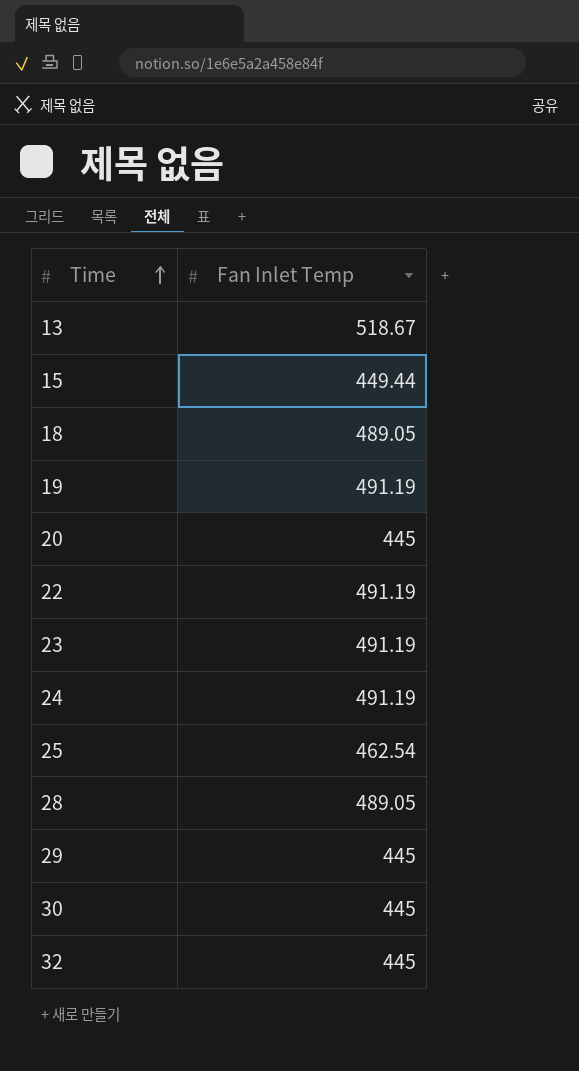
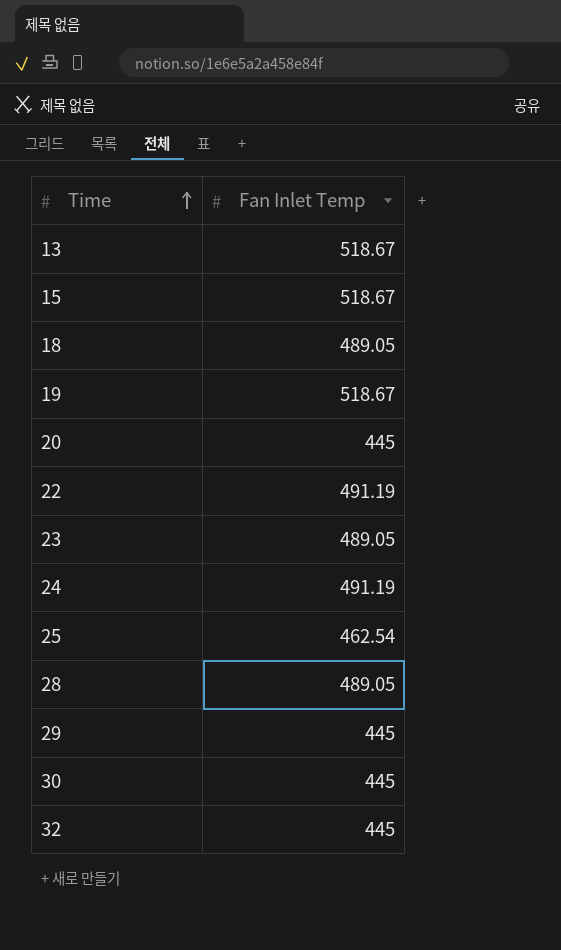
15 | Fan Inlet Temp: 449.44 -> 518.67
19 | Fan Inlet Temp: 491.19 -> 518.67
23 | Fan Inlet Temp: 491.19 -> 489.05

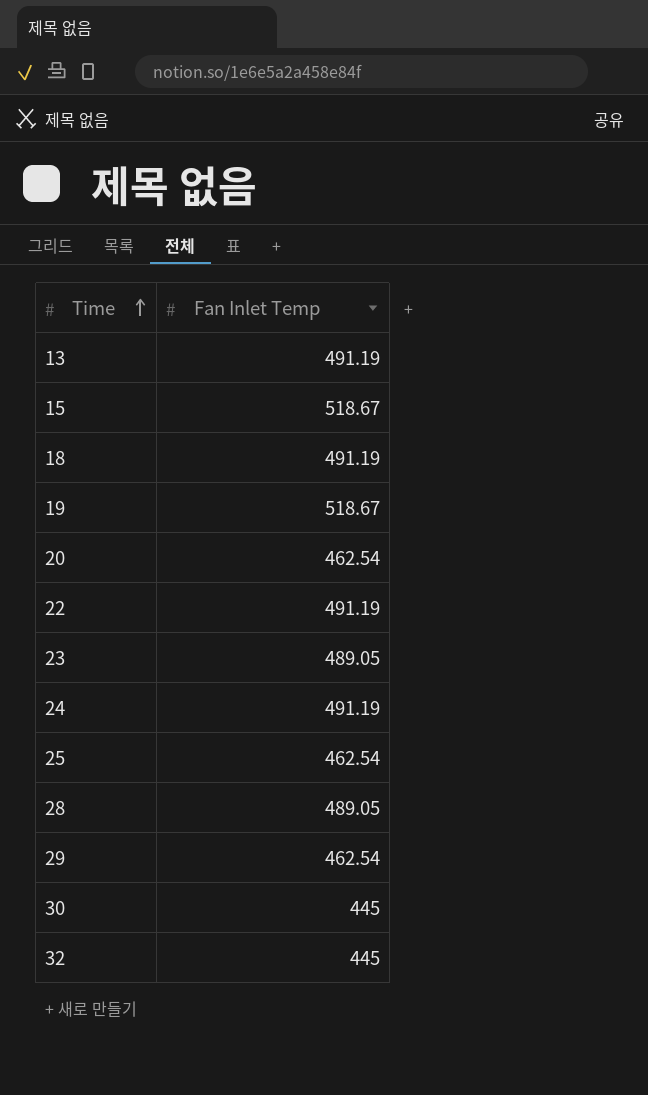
13 | Fan Inlet Temp: 518.67 -> 491.19
18 | Fan Inlet Temp: 489.05 -> 491.19
20 | Fan Inlet Temp: 445 -> 462.54
29 | Fan Inlet Temp: 445 -> 462.54

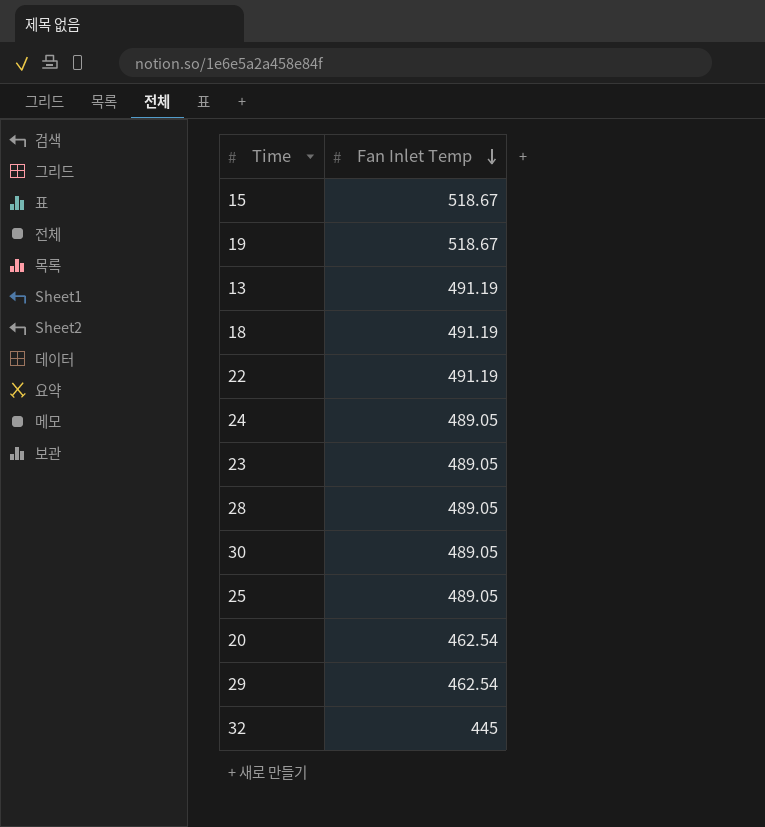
row order: Time ascending -> Fan Inlet Temp descending
24 | Fan Inlet Temp: 491.19 -> 489.05
30 | Fan Inlet Temp: 445 -> 489.05
25 | Fan Inlet Temp: 462.54 -> 489.05

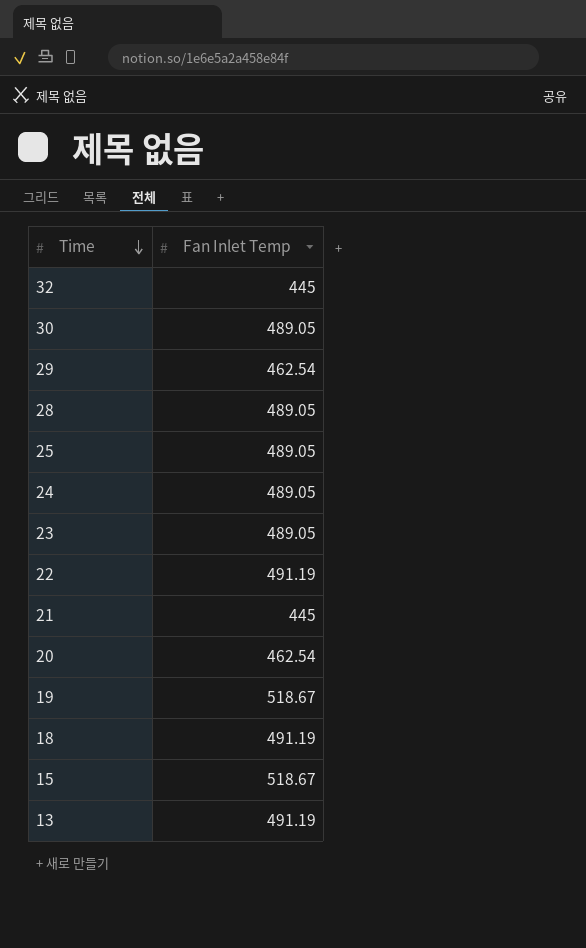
row order: Fan Inlet Temp descending -> Time descending
row 21: none -> 445

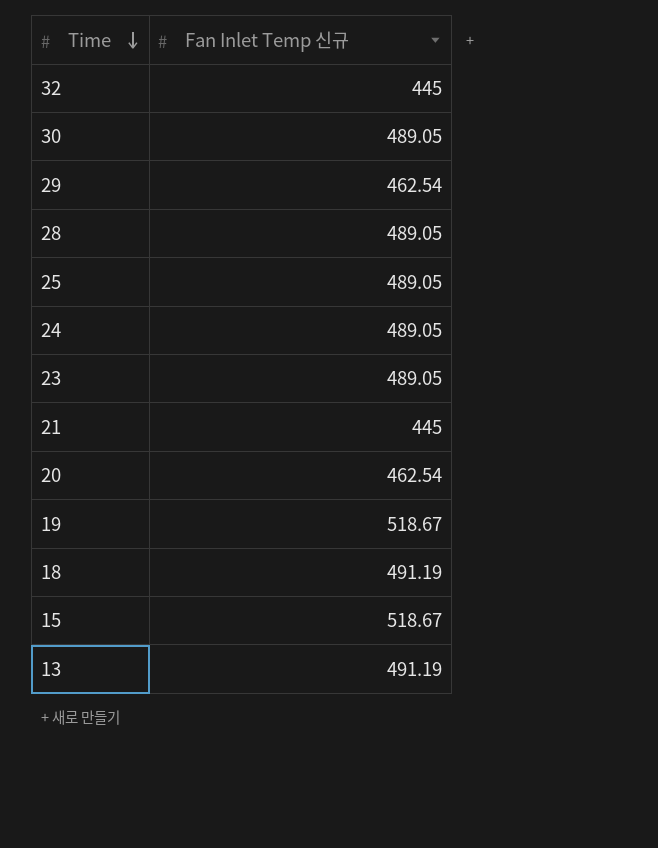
column name: Fan Inlet Temp -> Fan Inlet Temp 신규
row 22: 491.19 -> none

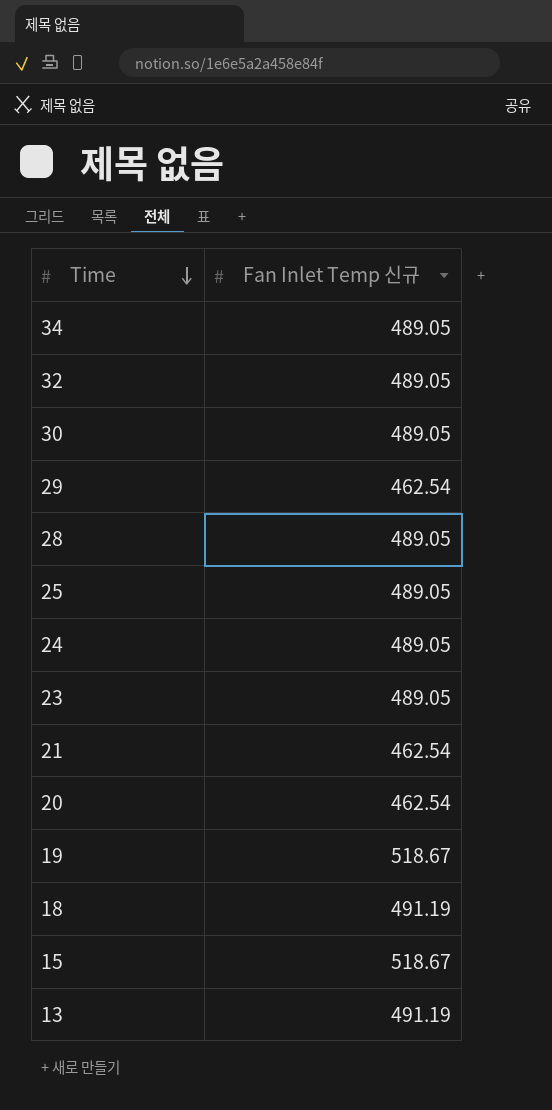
row 34: none -> 489.05
32 | Fan Inlet Temp 신규: 445 -> 489.05
21 | Fan Inlet Temp 신규: 445 -> 462.54

